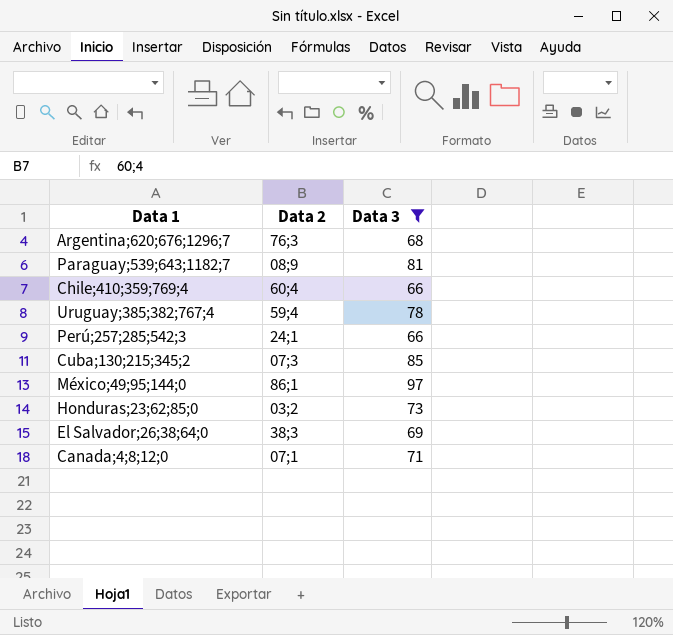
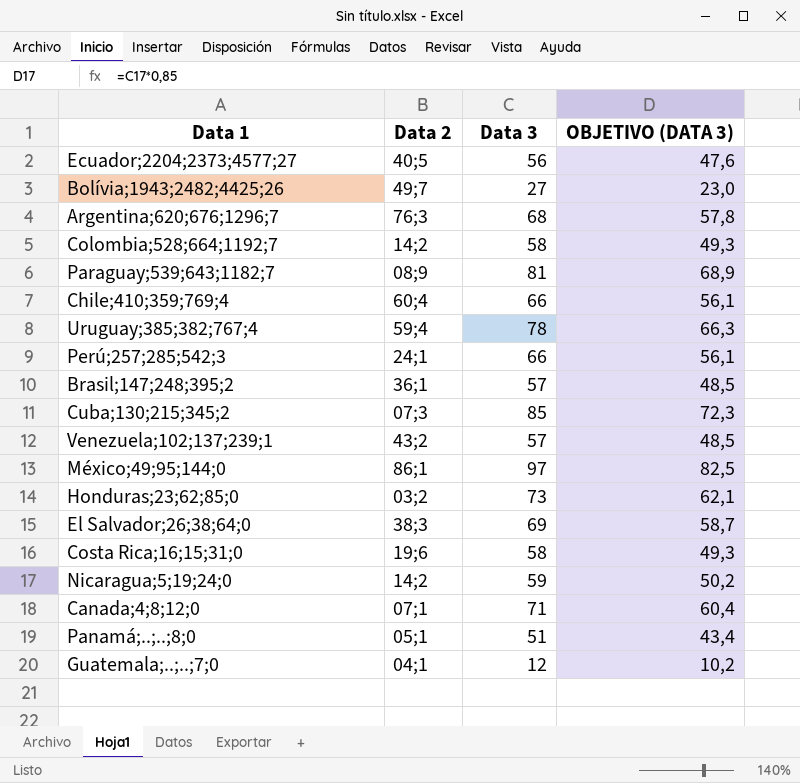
filter: Data 3 >= 66 -> none
column OBJETIVO (DATA 3) | formula: none -> [Data 3] * 0,85

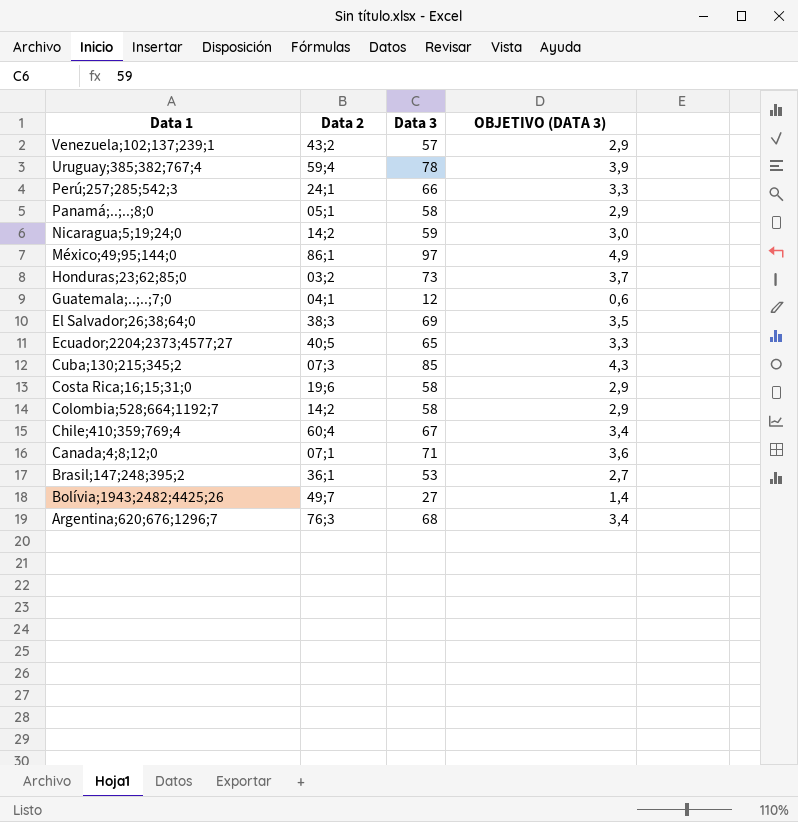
row order: none -> Data 1 descending
column OBJETIVO (DATA 3) | formula: [Data 3] * 0,85 -> [Data 3] * 0,05
row Paraguay;539;643;1182;7: 08;9 | 81 | 68,9 -> none
Panamá;..;..;8;0 | Data 3: 51 -> 58
Ecuador;2204;2373;4577;27 | Data 3: 56 -> 65
Chile;410;359;769;4 | Data 3: 66 -> 67
Brasil;147;248;395;2 | Data 3: 57 -> 53

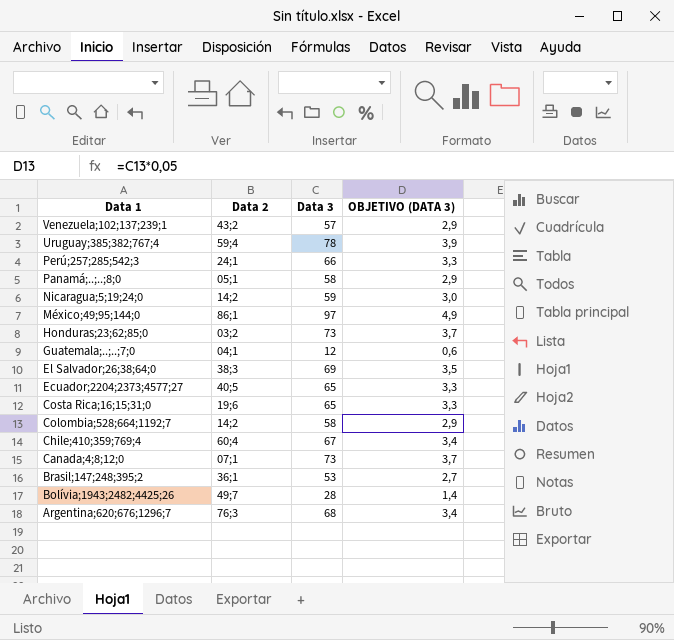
row Cuba;130;215;345;2: 07;3 | 85 | 4,3 -> none
Costa Rica;16;15;31;0 | Data 3: 58 -> 65
Costa Rica;16;15;31;0 | OBJETIVO (DATA 3): 2,9 -> 3,3
Canada;4;8;12;0 | Data 3: 71 -> 73
Canada;4;8;12;0 | OBJETIVO (DATA 3): 3,6 -> 3,7
Bolívia;1943;2482;4425;26 | Data 3: 27 -> 28

